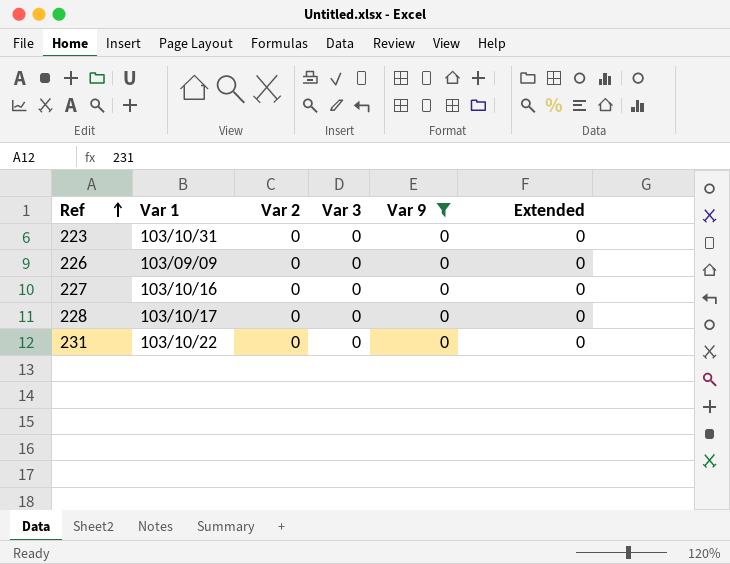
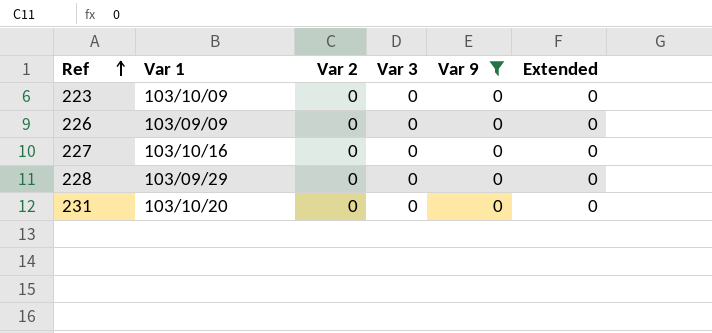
223 | Var 1: 103/10/31 -> 103/10/09
228 | Var 1: 103/10/17 -> 103/09/29
231 | Var 1: 103/10/22 -> 103/10/20

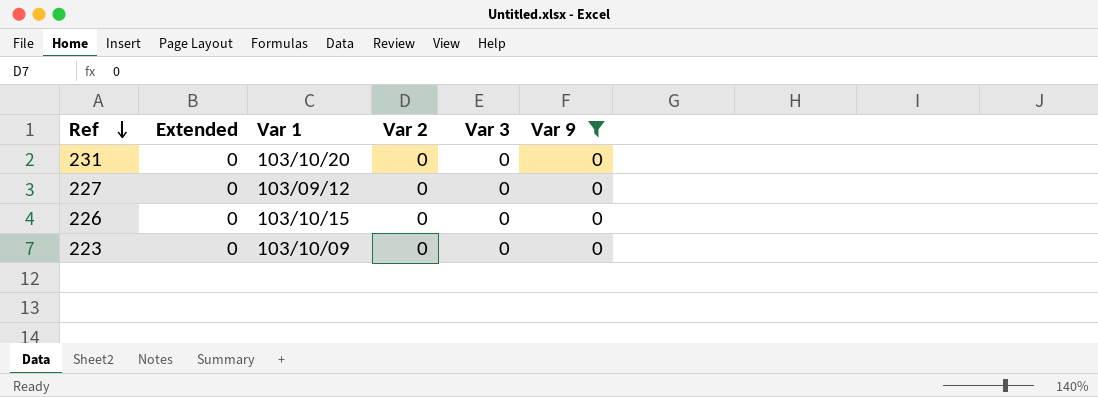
row order: Ref ascending -> Ref descending
column Extended | position: 6 -> 2
row 228: 103/09/29 | 0 | 0 | 0 | 0 -> none
227 | Var 1: 103/10/16 -> 103/09/12
226 | Var 1: 103/09/09 -> 103/10/15

